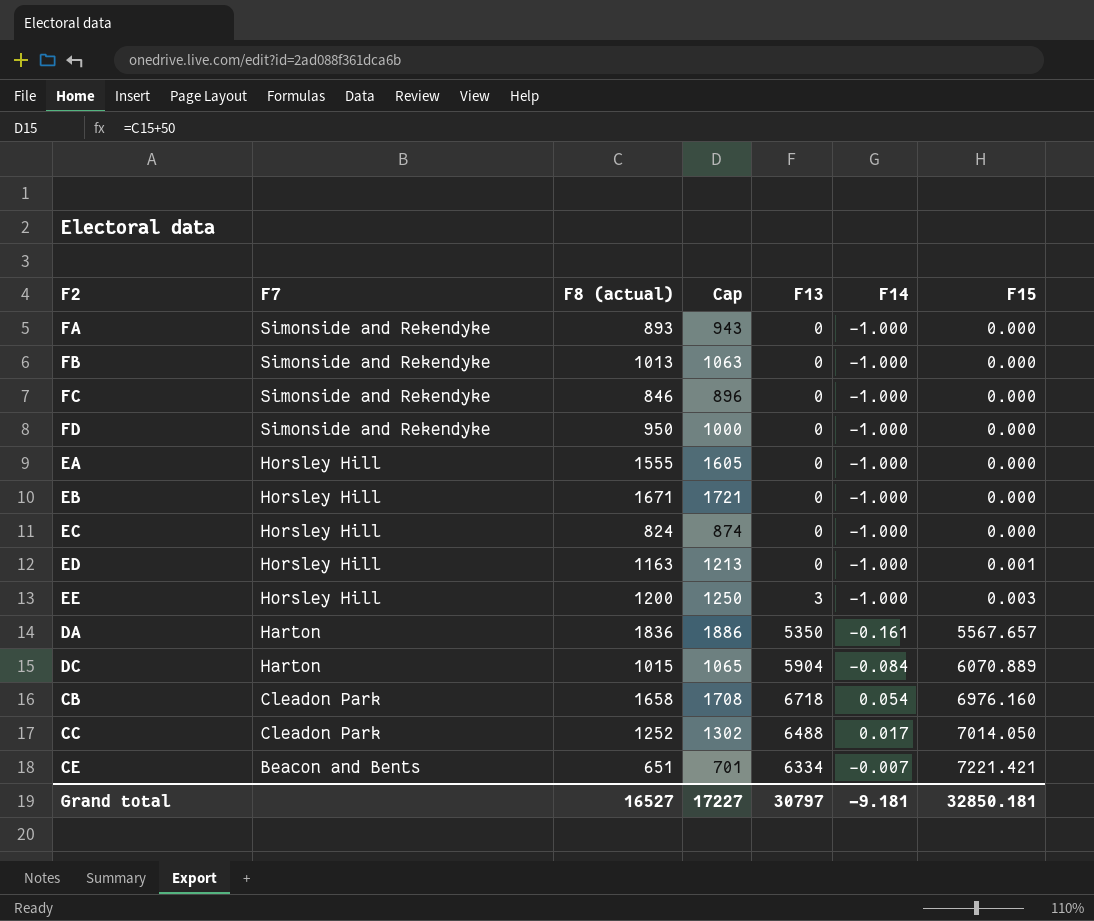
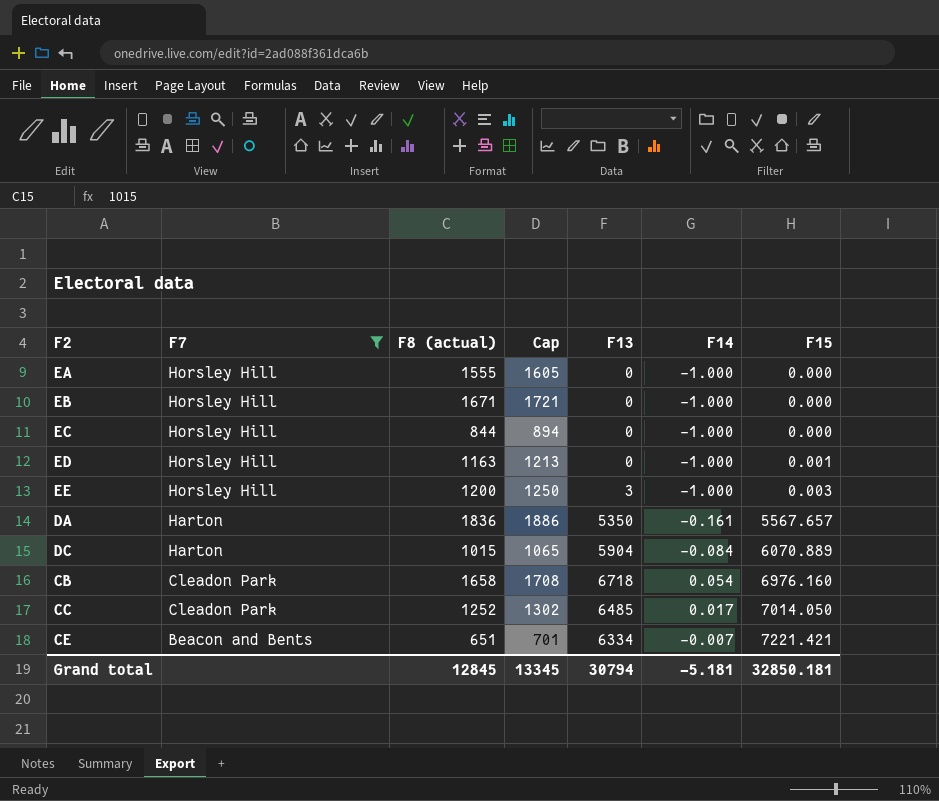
filter: none -> F7 != Simonside and Rekendyke
EC | F8 (actual): 824 -> 844
EC | Cap: 874 -> 894
CC | F13: 6488 -> 6485
Grand total | F8 (actual): 16527 -> 12845
Grand total | Cap: 17227 -> 13345
Grand total | F13: 30797 -> 30794
Grand total | F14: -9.181 -> -5.181

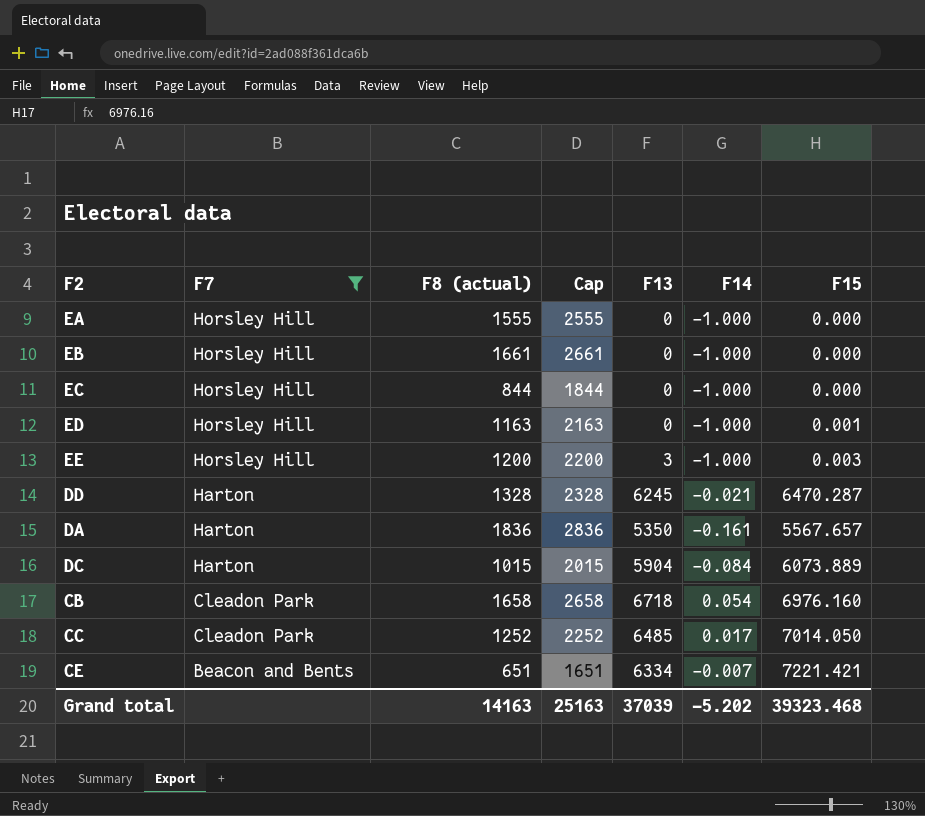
column Cap | formula: [F8 (actual)] + 50 -> [F8 (actual)] + 1000
EB | F8 (actual): 1671 -> 1661
row DD: none -> Harton | 1328 | 2328 | 6245 | -0.021 | 6470.287
DC | F15: 6070.889 -> 6073.889
Grand total | F8 (actual): 12845 -> 14163
Grand total | Cap: 13345 -> 25163
Grand total | F13: 30794 -> 37039
Grand total | F14: -5.181 -> -5.202
Grand total | F15: 32850.181 -> 39323.468

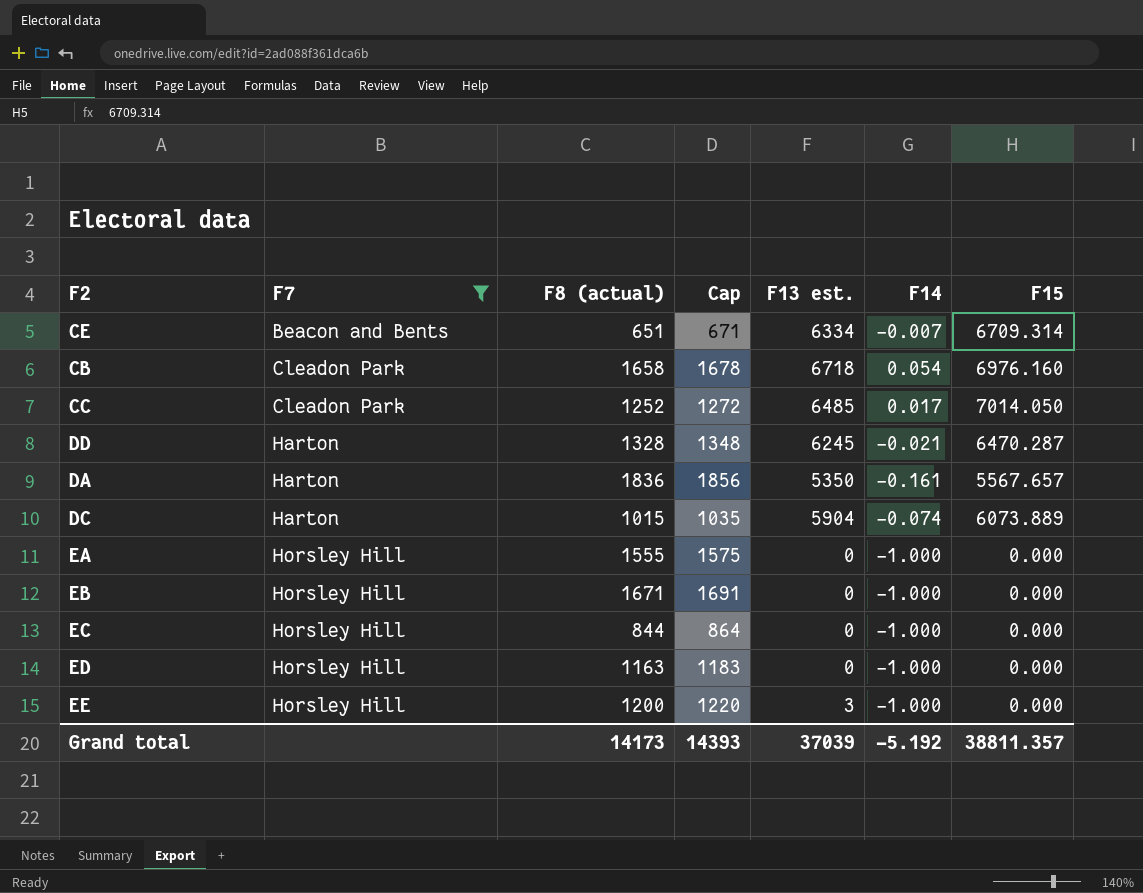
row order: F7 descending -> F7 ascending
column Cap | formula: [F8 (actual)] + 1000 -> [F8 (actual)] + 20
column name: F13 -> F13 est.
CE | F15: 7221.421 -> 6709.314
DC | F14: -0.084 -> -0.074
EB | F8 (actual): 1661 -> 1671
ED | F15: 0.001 -> 0.000
EE | F15: 0.003 -> 0.000
Grand total | F8 (actual): 14163 -> 14173
Grand total | Cap: 25163 -> 14393
Grand total | F14: -5.202 -> -5.192
Grand total | F15: 39323.468 -> 38811.357

